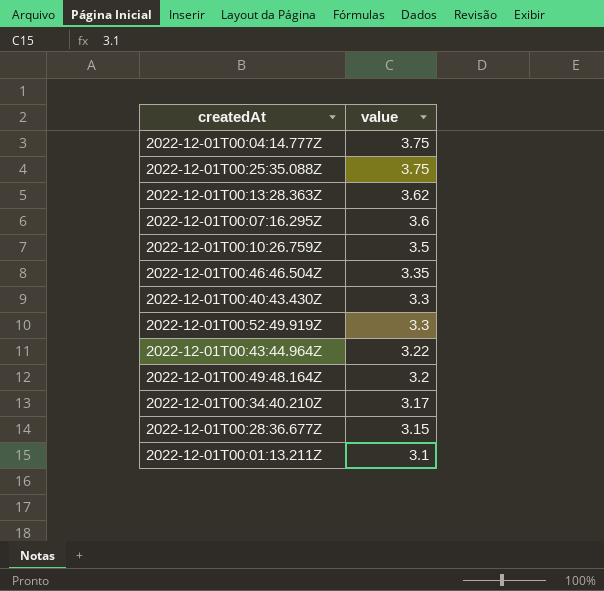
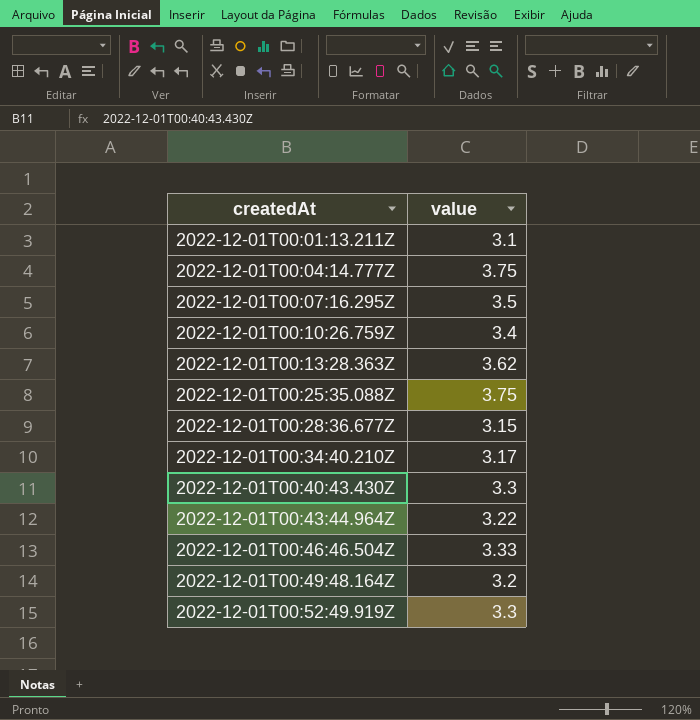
row order: value descending -> createdAt ascending
2022-12-01T00:07:16.295Z | value: 3.6 -> 3.5
2022-12-01T00:10:26.759Z | value: 3.5 -> 3.4
2022-12-01T00:46:46.504Z | value: 3.35 -> 3.33

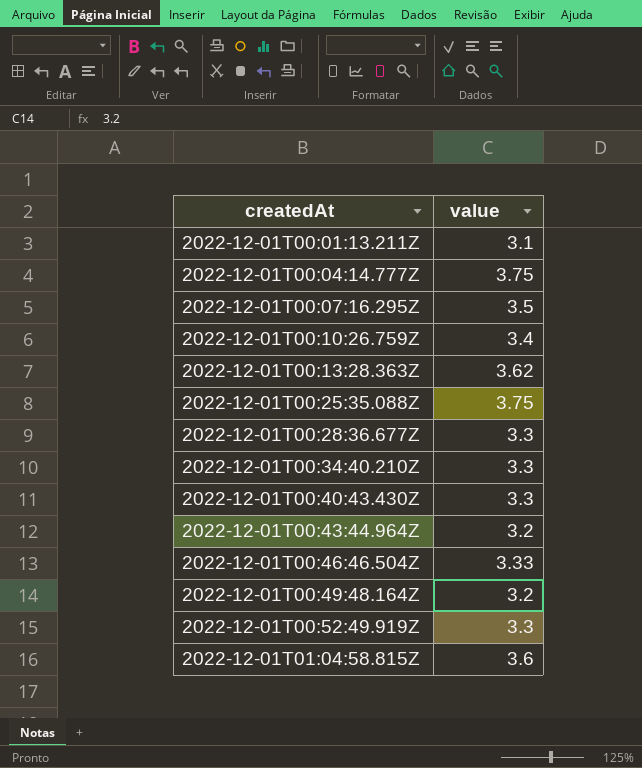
2022-12-01T00:28:36.677Z | value: 3.15 -> 3.3
2022-12-01T00:34:40.210Z | value: 3.17 -> 3.3
2022-12-01T00:43:44.964Z | value: 3.22 -> 3.2
row 2022-12-01T01:04:58.815Z: none -> 3.6

